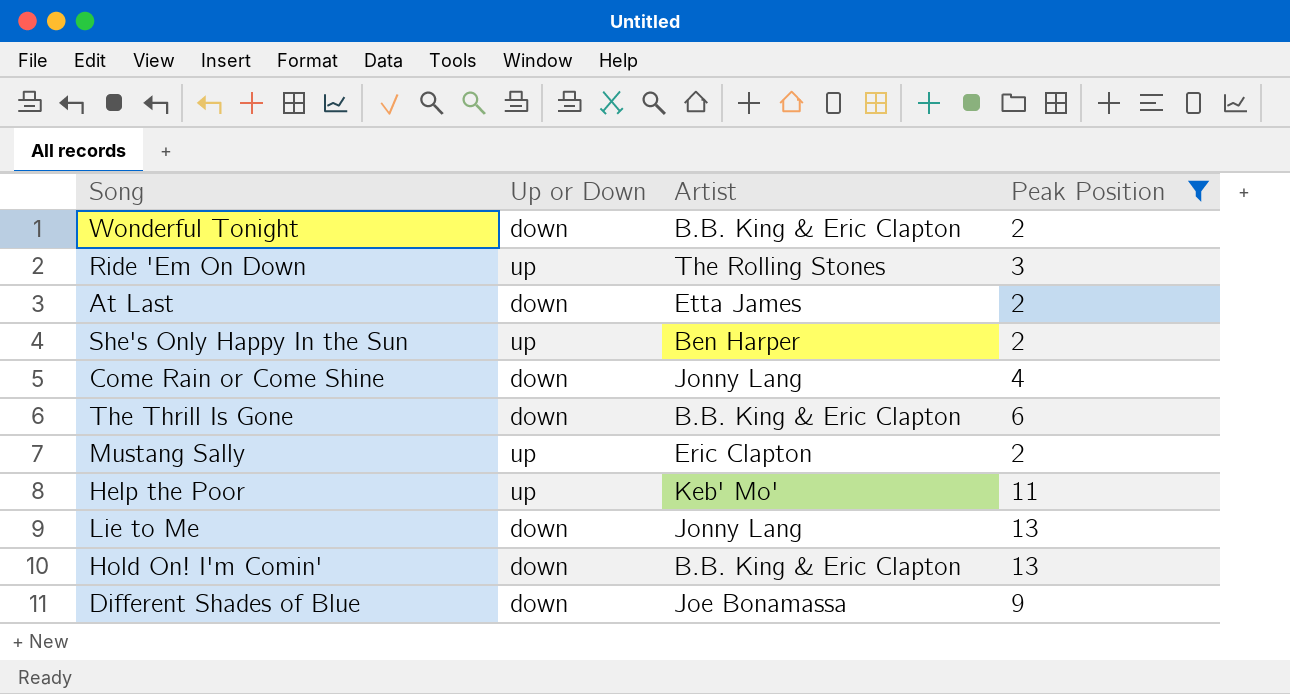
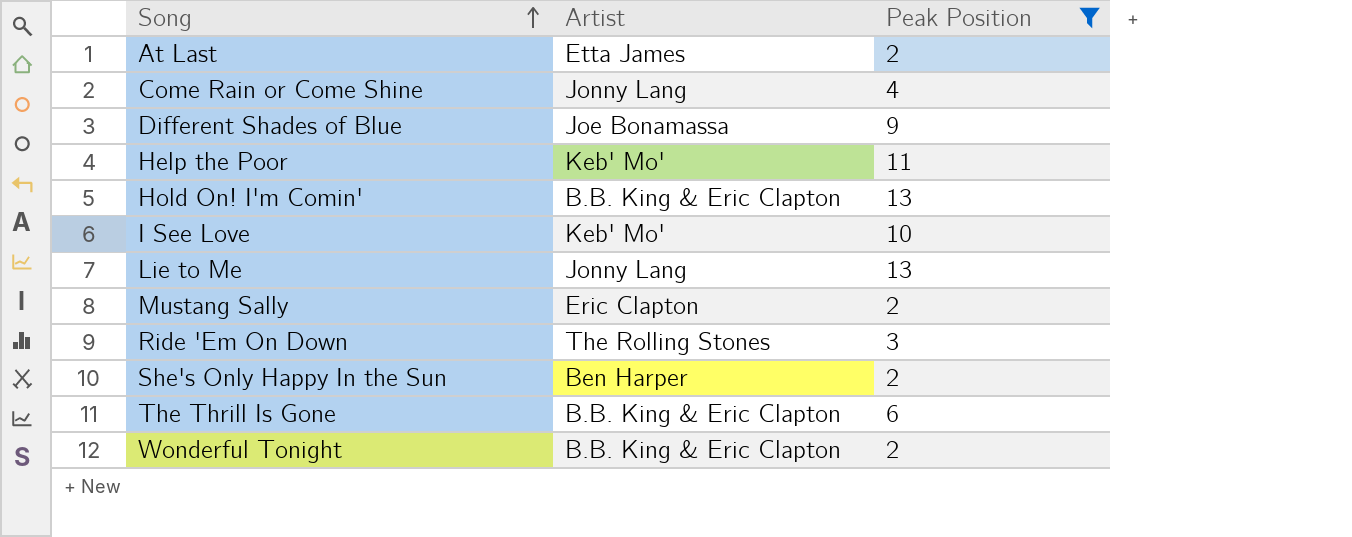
row order: none -> Song ascending
column Up or Down | position: 2 -> none
row I See Love: none -> Keb' Mo' | 10

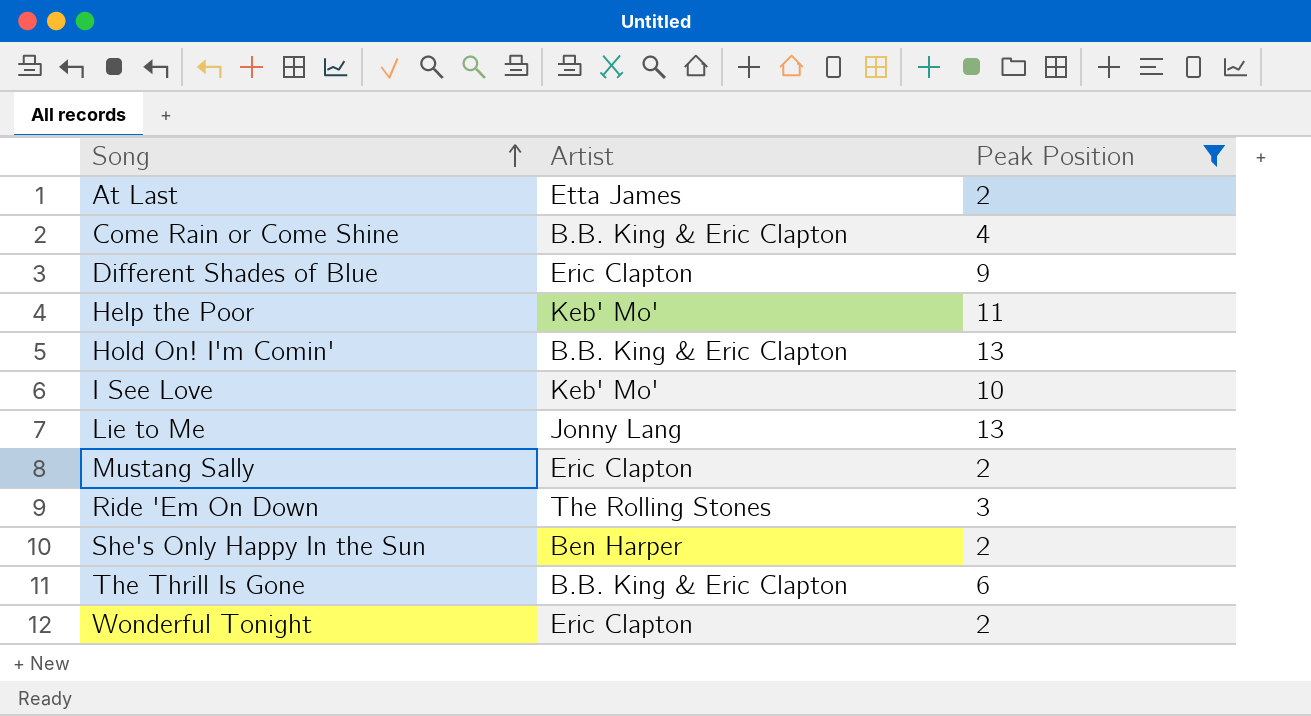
Come Rain or Come Shine | Artist: Jonny Lang -> B.B. King & Eric Clapton
Different Shades of Blue | Artist: Joe Bonamassa -> Eric Clapton
Wonderful Tonight | Artist: B.B. King & Eric Clapton -> Eric Clapton

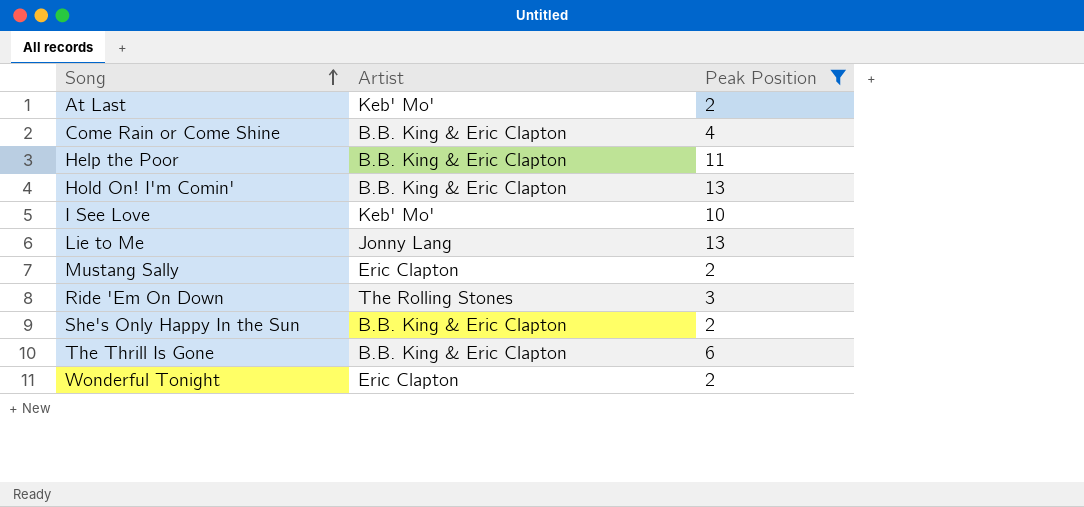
row Different Shades of Blue: Eric Clapton | 9 -> none
At Last | Artist: Etta James -> Keb' Mo'
Help the Poor | Artist: Keb' Mo' -> B.B. King & Eric Clapton
She's Only Happy In the Sun | Artist: Ben Harper -> B.B. King & Eric Clapton

